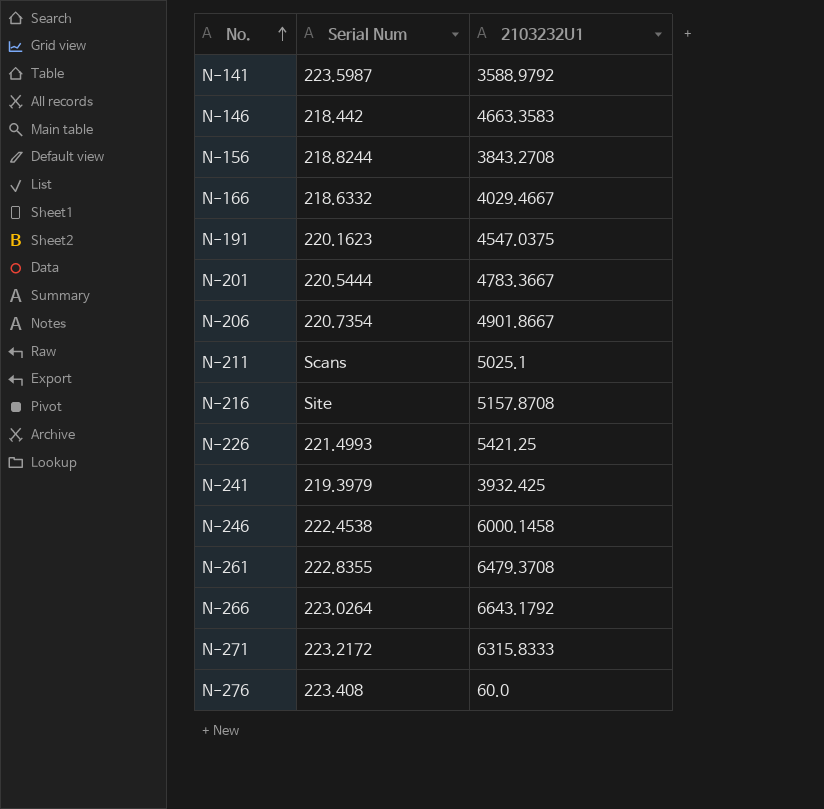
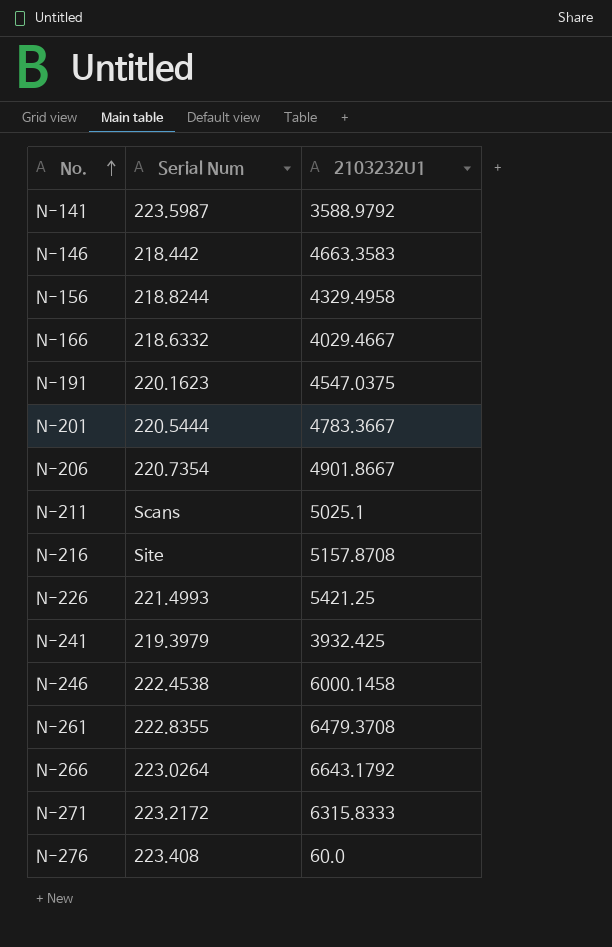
N-156 | 2103232U1: 3843.2708 -> 4329.4958

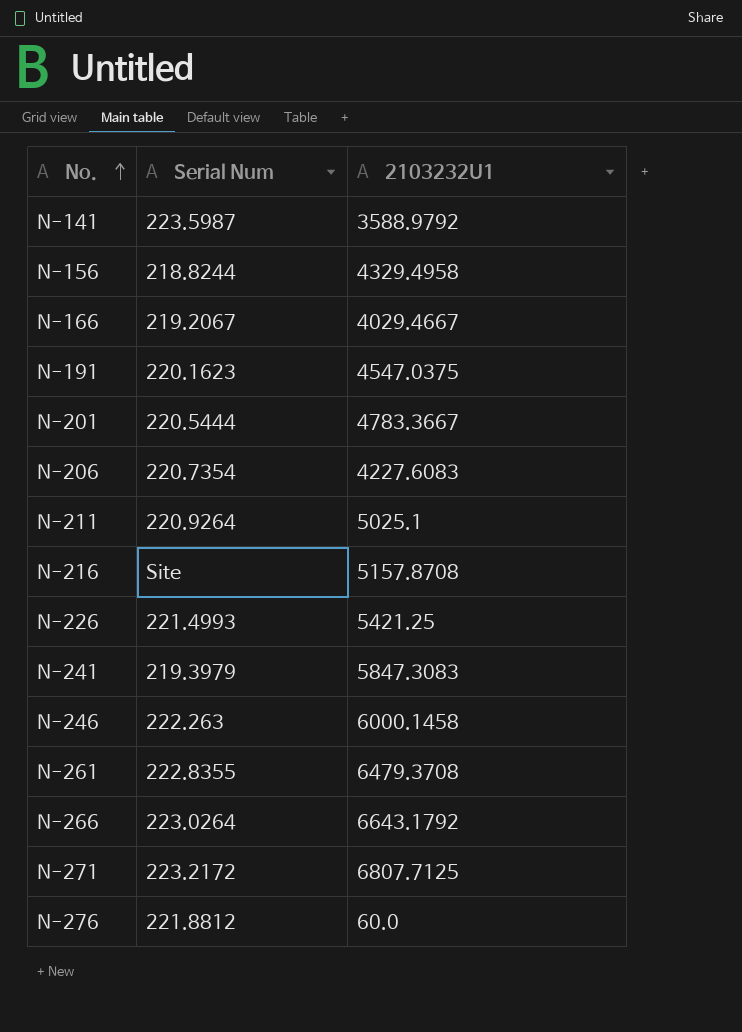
row N-146: 218.442 | 4663.3583 -> none
N-166 | Serial Num: 218.6332 -> 219.2067
N-206 | 2103232U1: 4901.8667 -> 4227.6083
N-211 | Serial Num: Scans -> 220.9264
N-241 | 2103232U1: 3932.425 -> 5847.3083
N-246 | Serial Num: 222.4538 -> 222.263
N-271 | 2103232U1: 6315.8333 -> 6807.7125
N-276 | Serial Num: 223.408 -> 221.8812

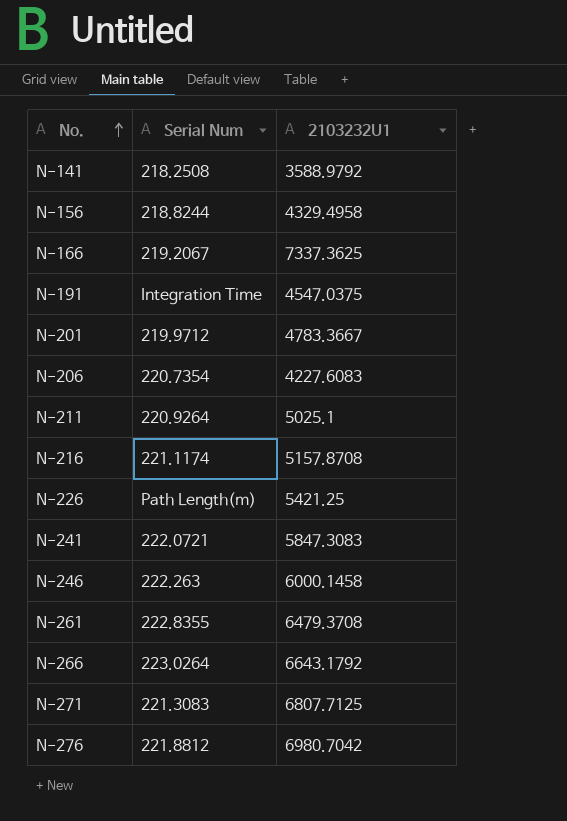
N-141 | Serial Num: 223.5987 -> 218.2508
N-166 | 2103232U1: 4029.4667 -> 7337.3625
N-191 | Serial Num: 220.1623 -> Integration Time
N-201 | Serial Num: 220.5444 -> 219.9712
N-216 | Serial Num: Site -> 221.1174
N-226 | Serial Num: 221.4993 -> Path Length(m)
N-241 | Serial Num: 219.3979 -> 222.0721
N-271 | Serial Num: 223.2172 -> 221.3083
N-276 | 2103232U1: 60.0 -> 6980.7042

